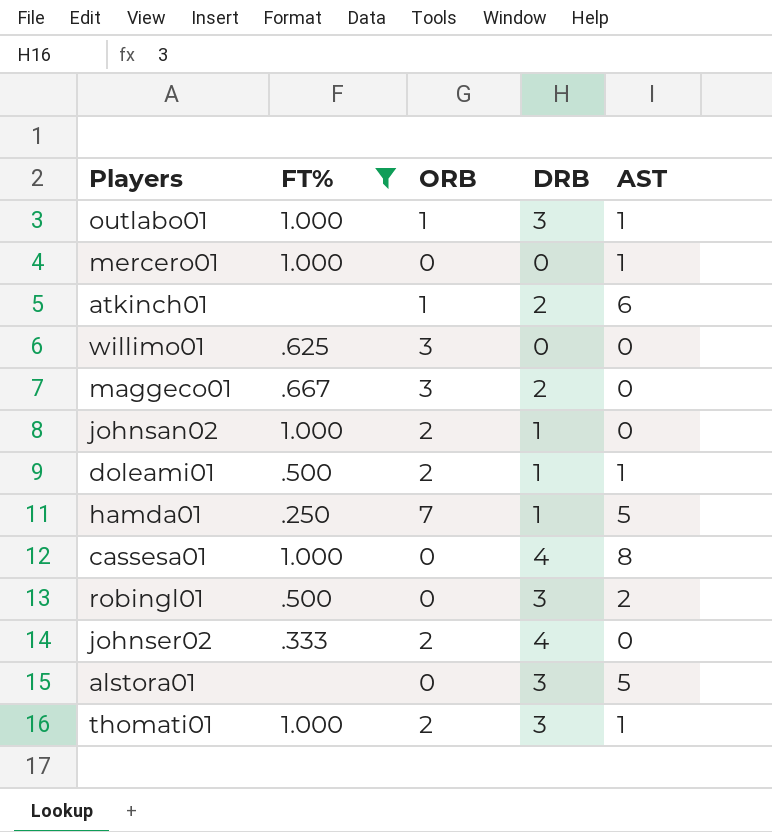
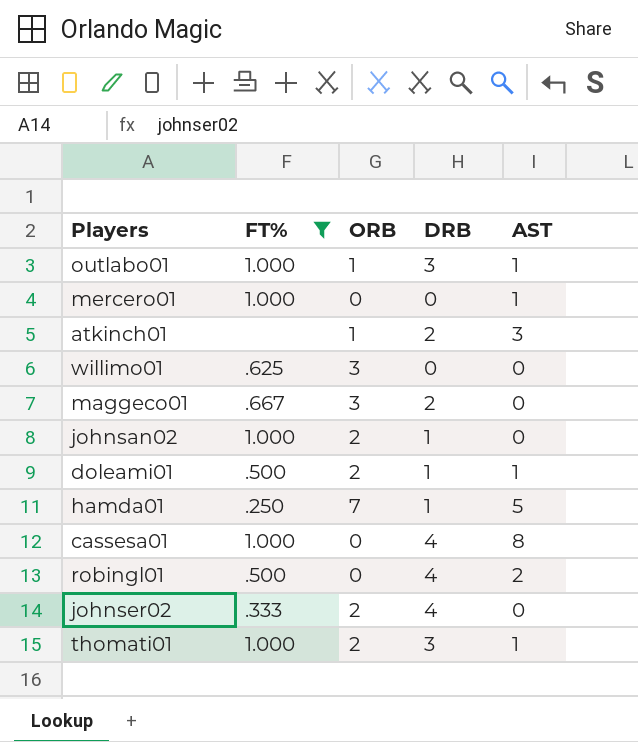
row alstora01: none | 0 | 3 | 5 -> none
atkinch01 | AST: 6 -> 3
robingl01 | DRB: 3 -> 4

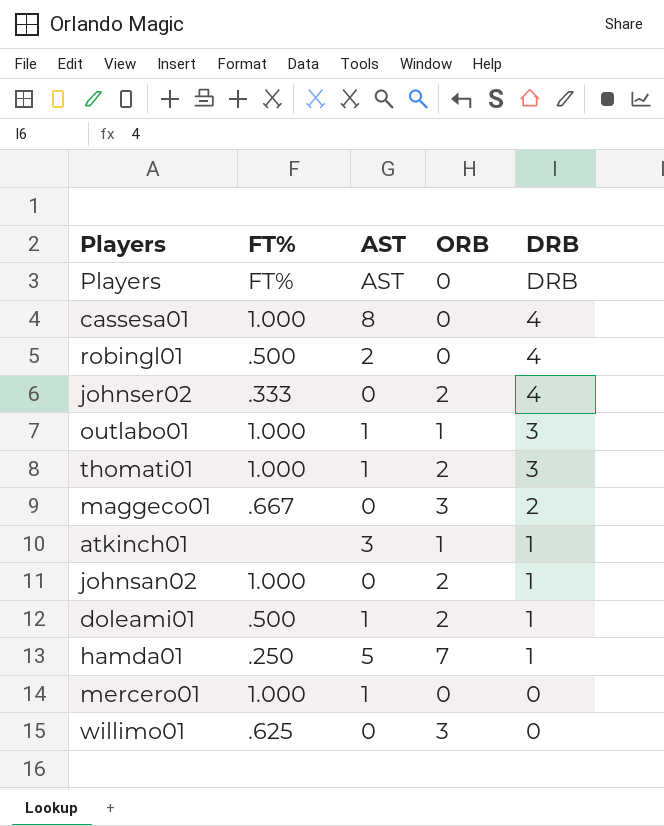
filter: FT% != FT% -> none
row order: none -> DRB descending
column AST | position: 5 -> 3
atkinch01 | DRB: 2 -> 1

